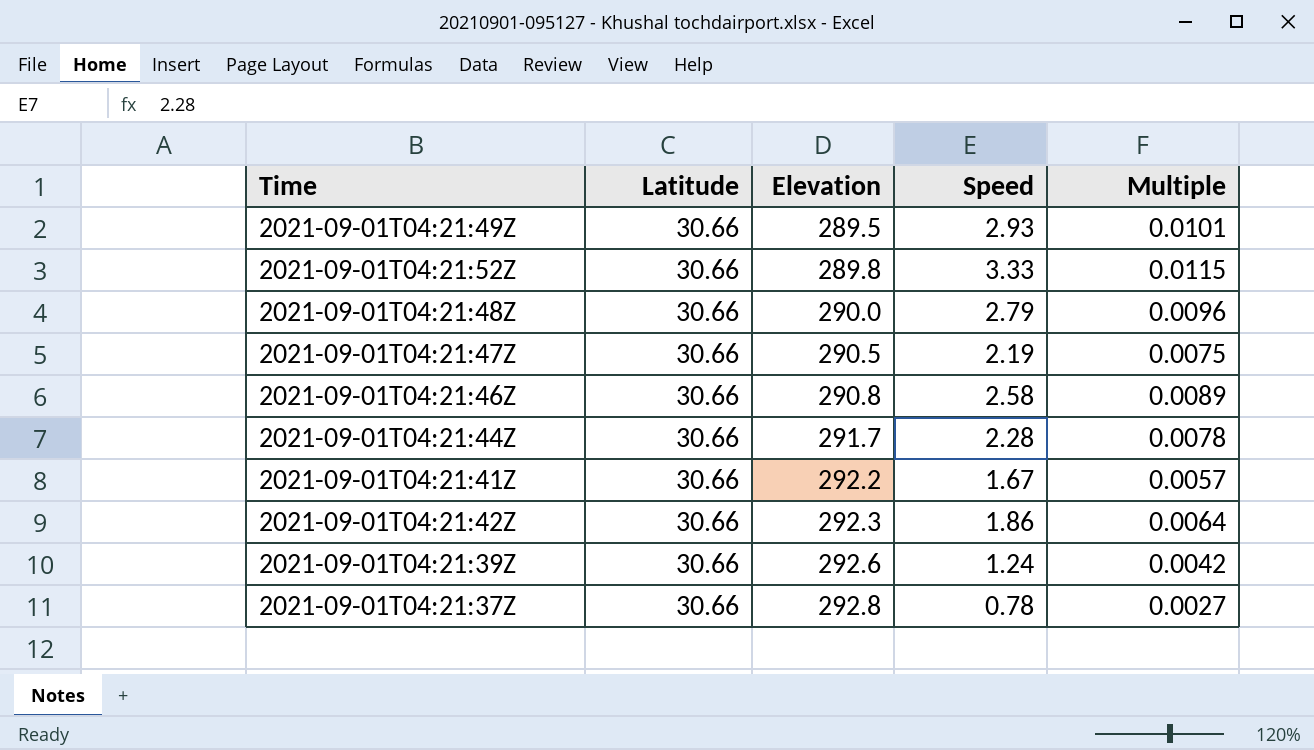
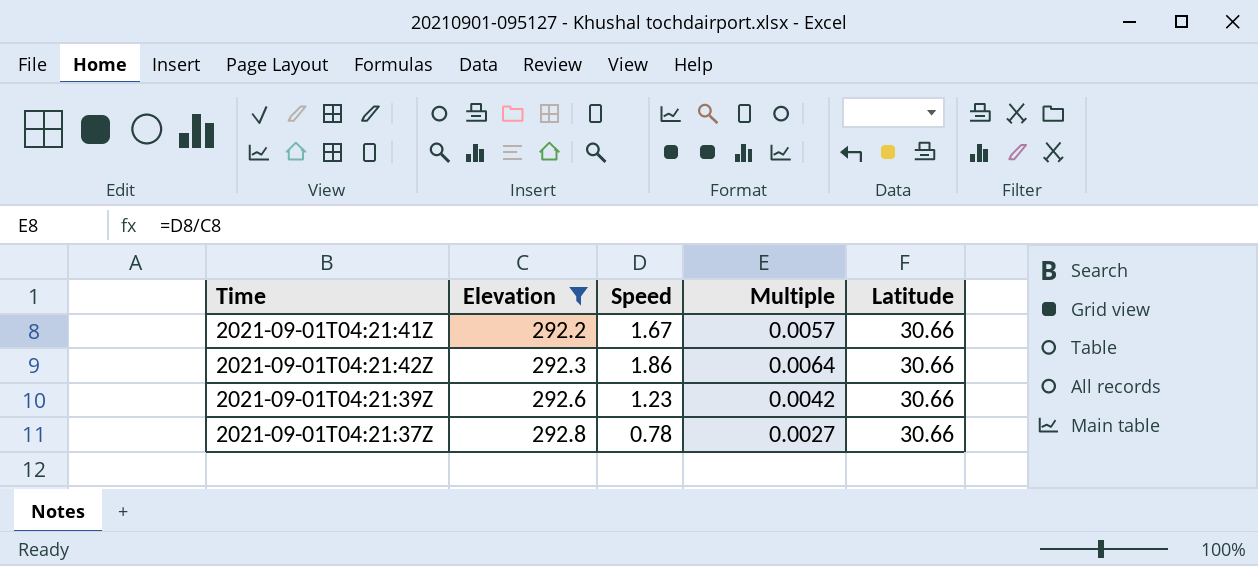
filter: none -> Elevation >= 292.2
column Latitude | position: 2 -> 5
2021-09-01T04:21:39Z | Speed: 1.24 -> 1.23

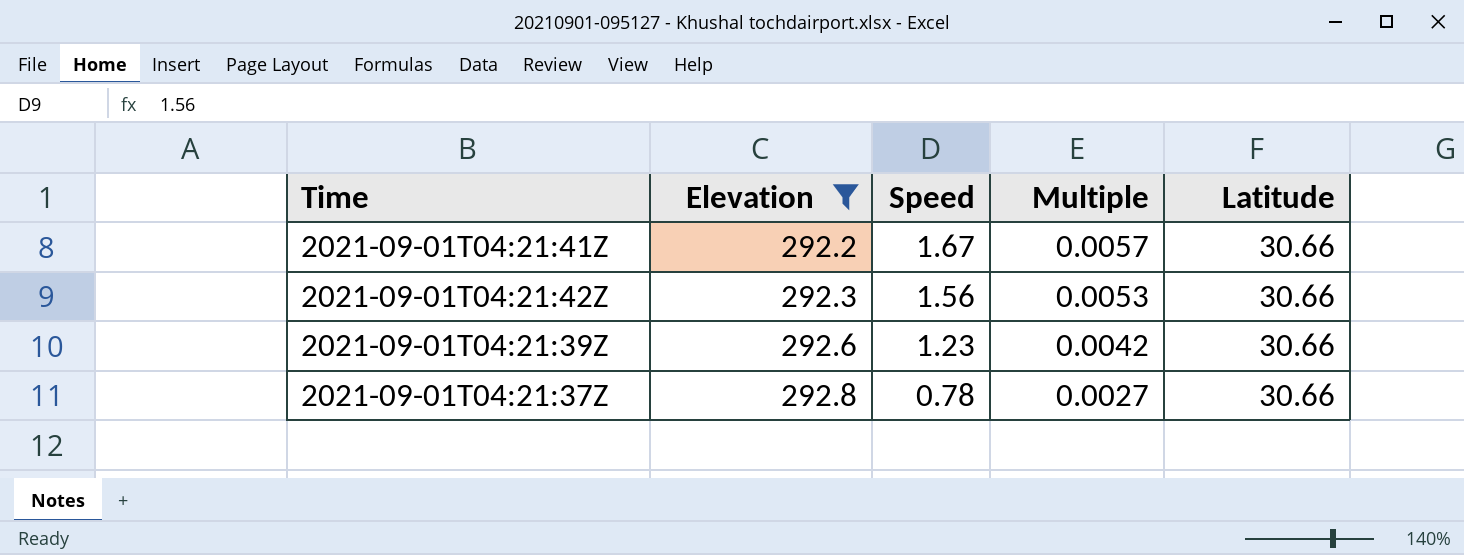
2021-09-01T04:21:42Z | Speed: 1.86 -> 1.56
2021-09-01T04:21:42Z | Multiple: 0.0064 -> 0.0053

